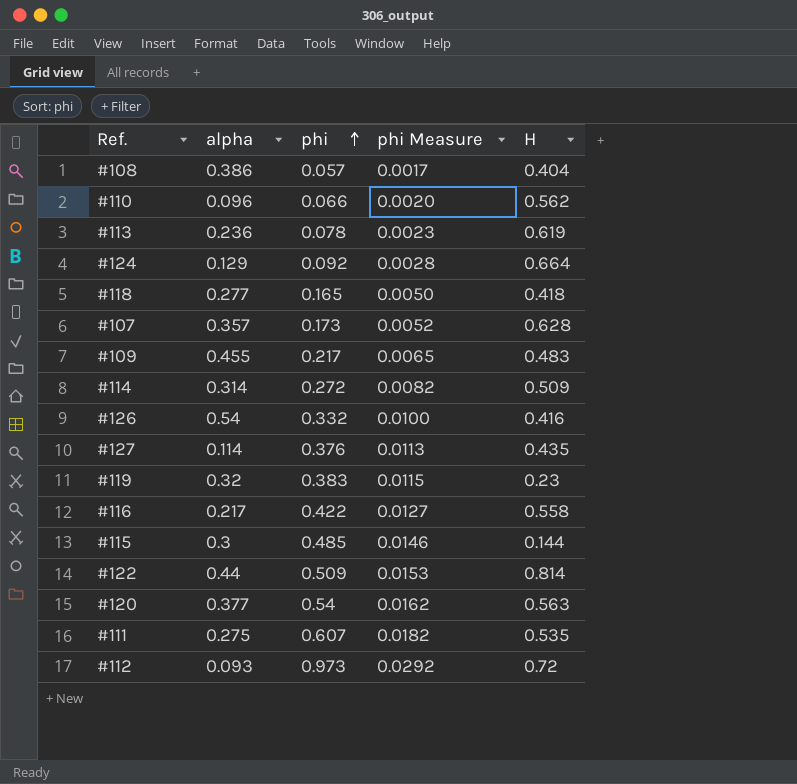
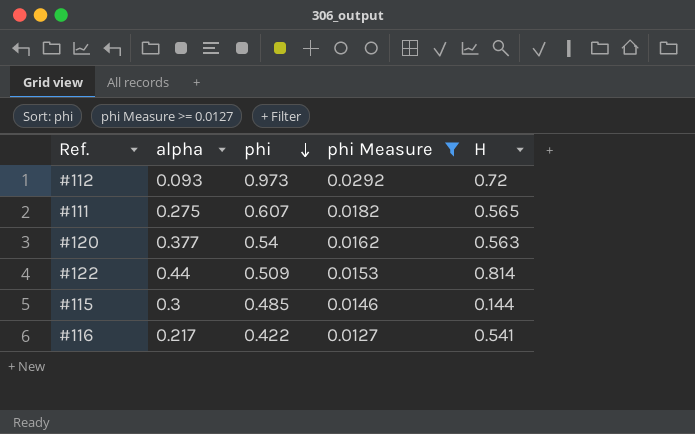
filter: none -> phi Measure >= 0.0127
row order: phi ascending -> phi descending
#111 | H: 0.535 -> 0.565
#116 | H: 0.558 -> 0.541

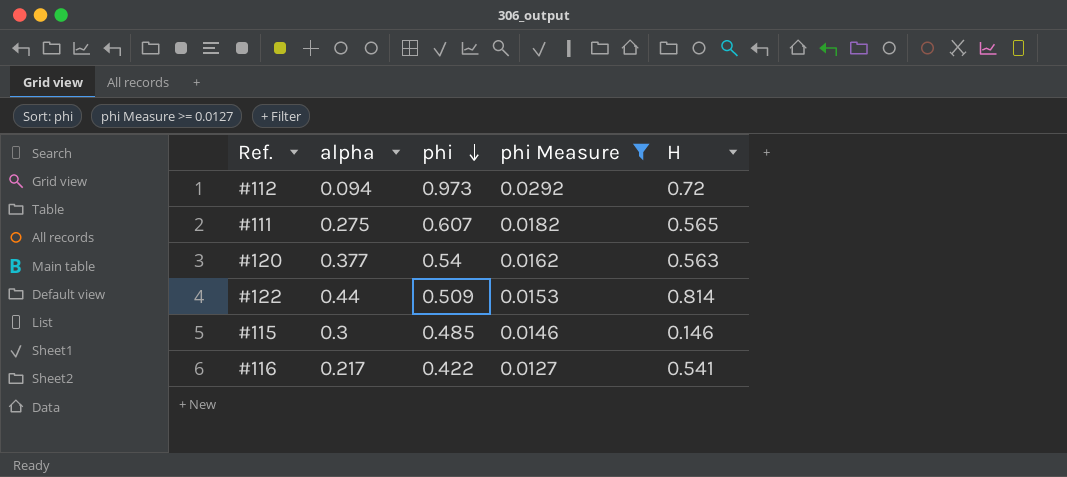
#112 | alpha: 0.093 -> 0.094
#115 | H: 0.144 -> 0.146

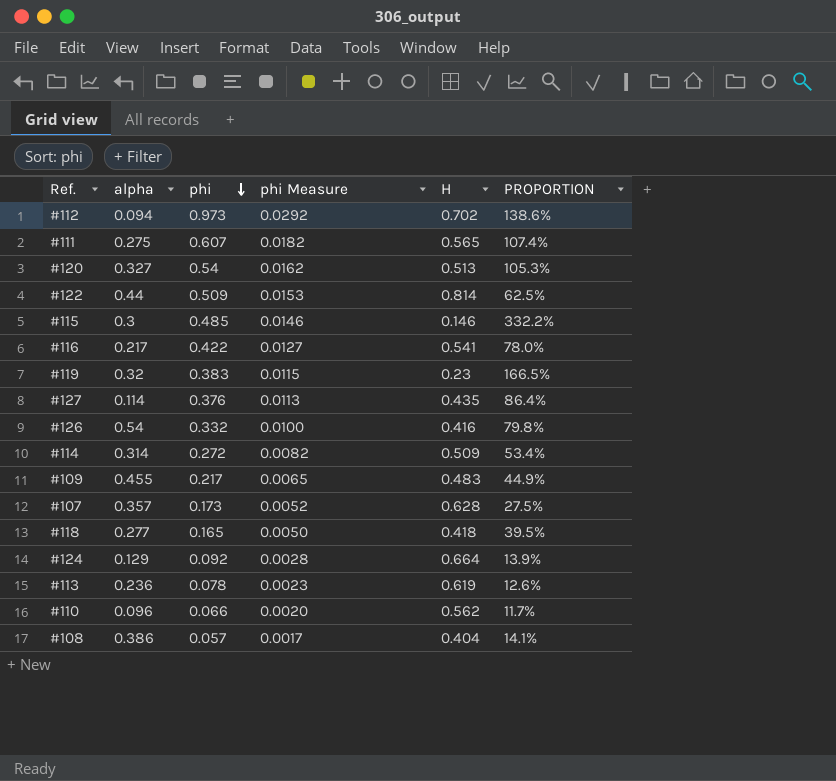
filter: phi Measure >= 0.0127 -> none
column PROPORTION | formula: none -> [phi] / [H]
#112 | H: 0.72 -> 0.702
#120 | alpha: 0.377 -> 0.327
#120 | H: 0.563 -> 0.513

